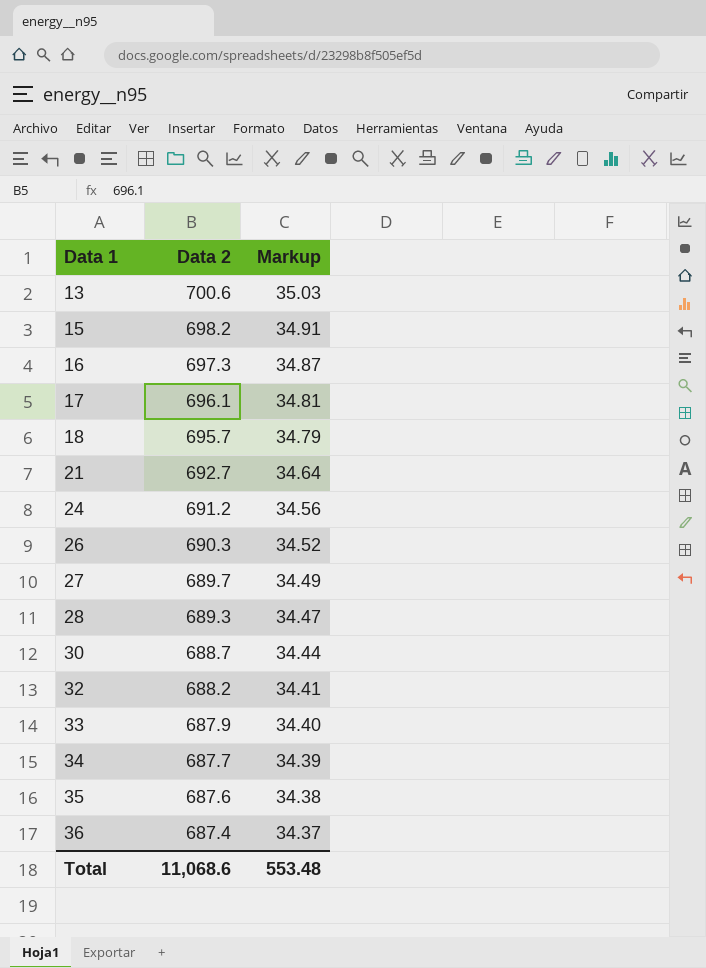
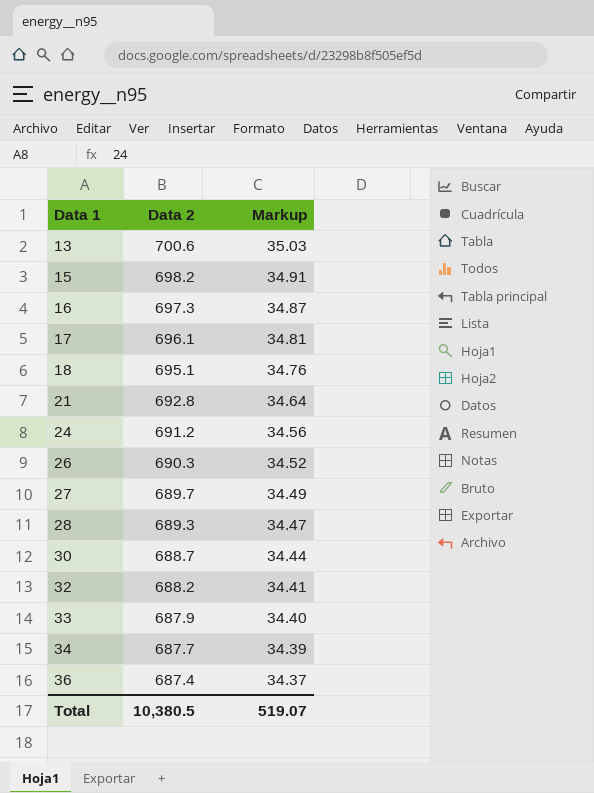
row 35: 687.6 | 34.38 -> none
18 | Data 2: 695.7 -> 695.1
18 | Markup: 34.79 -> 34.76
21 | Data 2: 692.7 -> 692.8
Total | Data 2: 11,068.6 -> 10,380.5
Total | Markup: 553.48 -> 519.07

